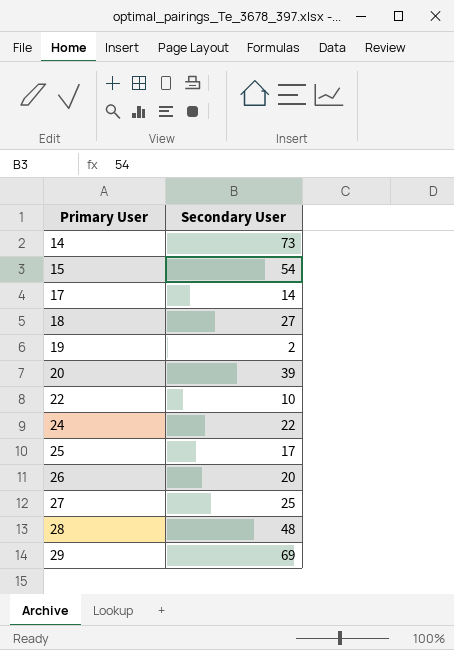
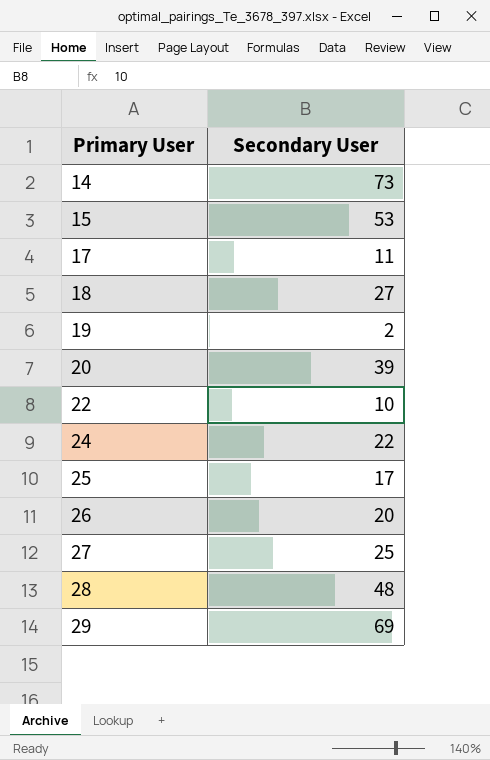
15 | Secondary User: 54 -> 53
17 | Secondary User: 14 -> 11

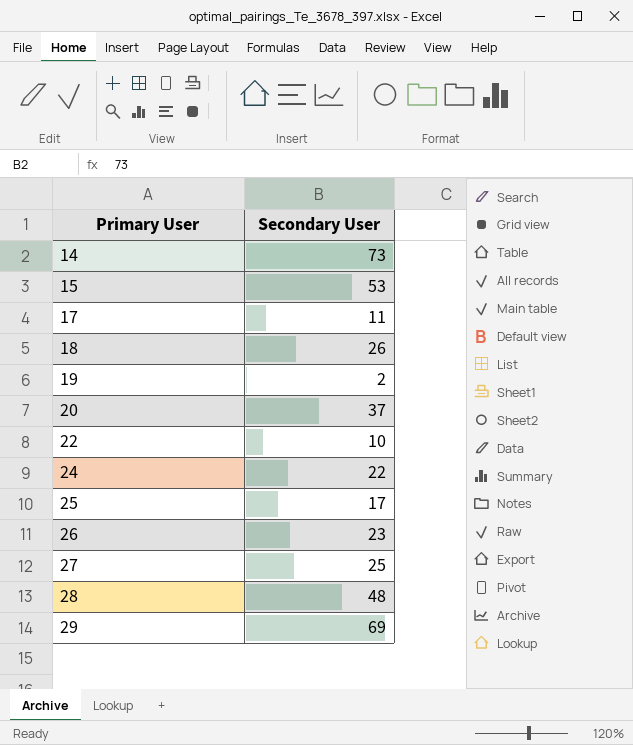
18 | Secondary User: 27 -> 26
20 | Secondary User: 39 -> 37
26 | Secondary User: 20 -> 23

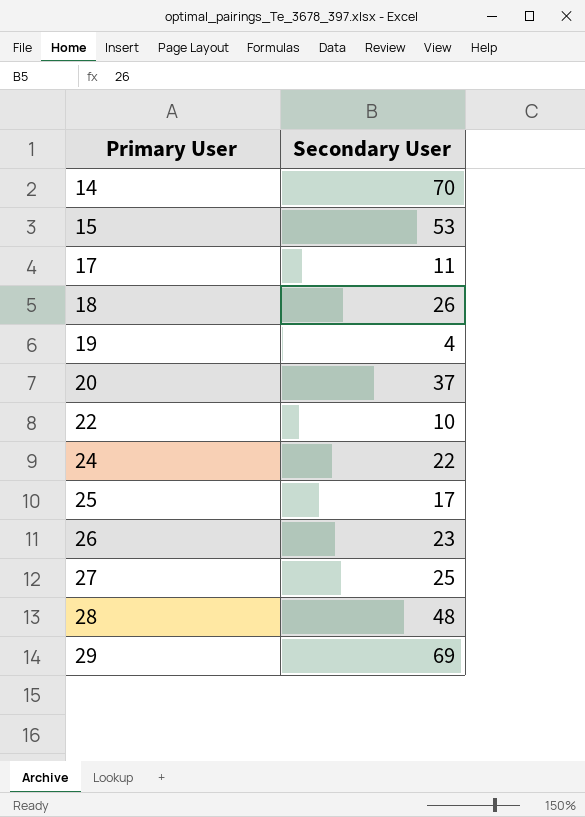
14 | Secondary User: 73 -> 70
19 | Secondary User: 2 -> 4

